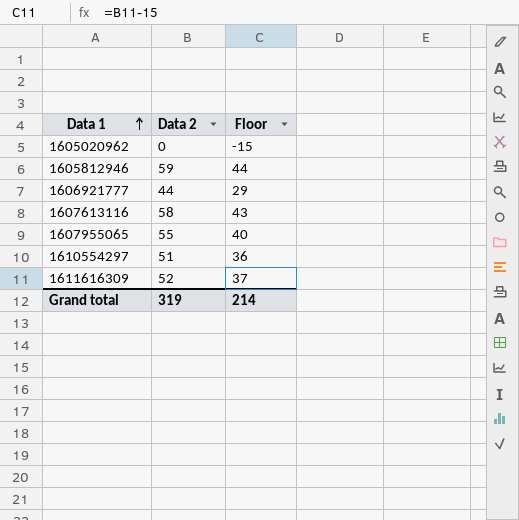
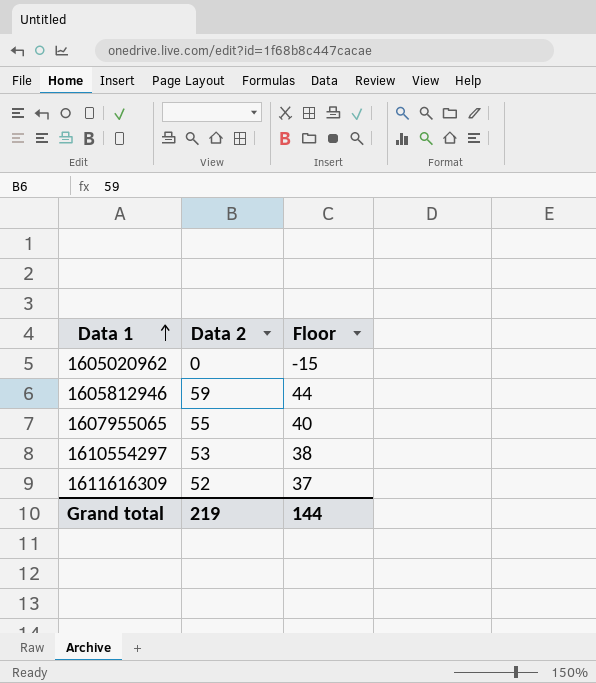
row 1606921777: 44 | 29 -> none
row 1607613116: 58 | 43 -> none
1610554297 | Data 2: 51 -> 53
1610554297 | Floor: 36 -> 38
Grand total | Data 2: 319 -> 219
Grand total | Floor: 214 -> 144

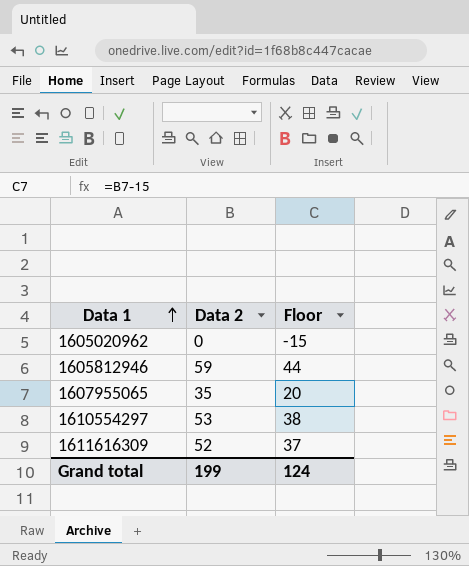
1607955065 | Data 2: 55 -> 35
1607955065 | Floor: 40 -> 20
Grand total | Data 2: 219 -> 199
Grand total | Floor: 144 -> 124

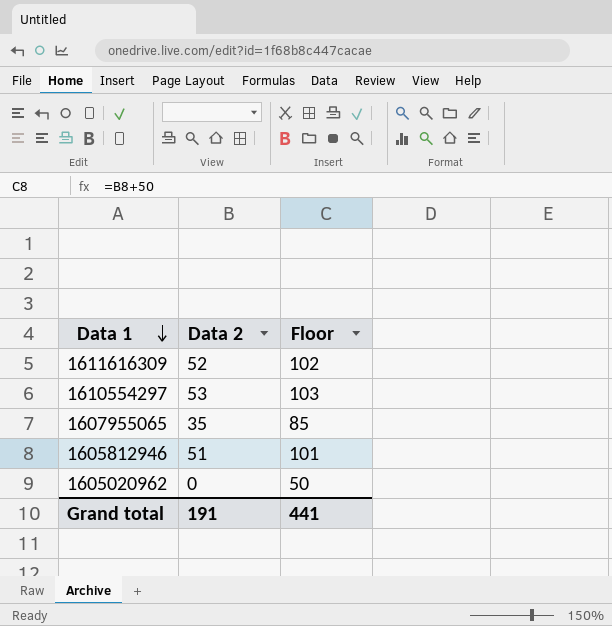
row order: Data 1 ascending -> Data 1 descending
column Floor | formula: [Data 2] - 15 -> [Data 2] + 50
1605812946 | Data 2: 59 -> 51
Grand total | Data 2: 199 -> 191
Grand total | Floor: 124 -> 441

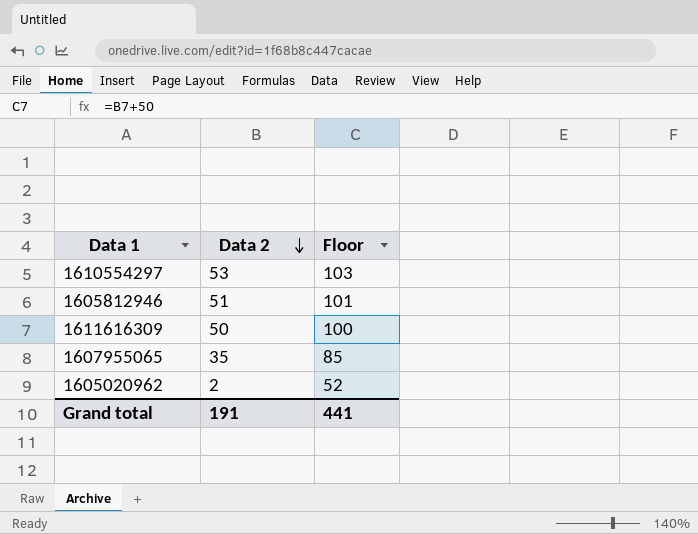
row order: Data 1 descending -> Data 2 descending
1611616309 | Data 2: 52 -> 50
1611616309 | Floor: 102 -> 100
1605020962 | Data 2: 0 -> 2
1605020962 | Floor: 50 -> 52

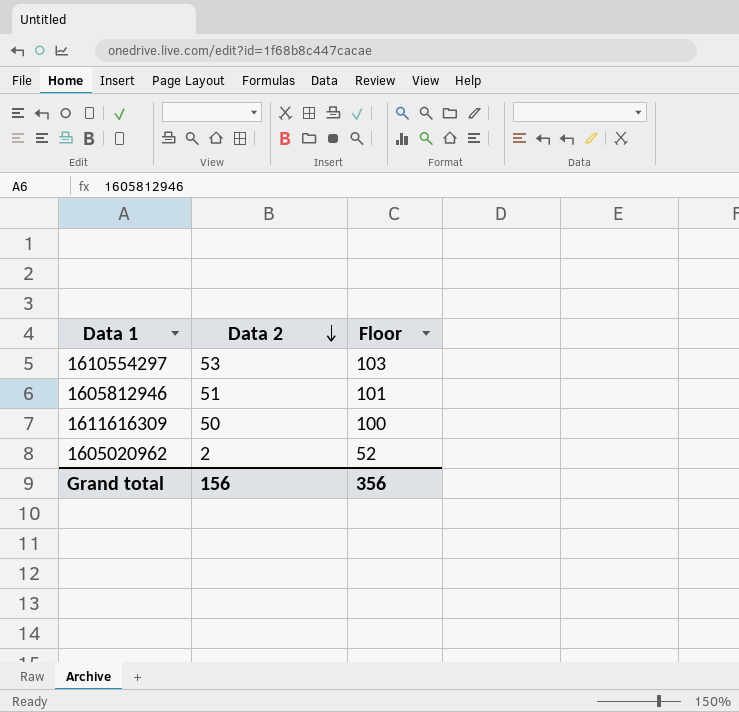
row 1607955065: 35 | 85 -> none
Grand total | Data 2: 191 -> 156
Grand total | Floor: 441 -> 356

